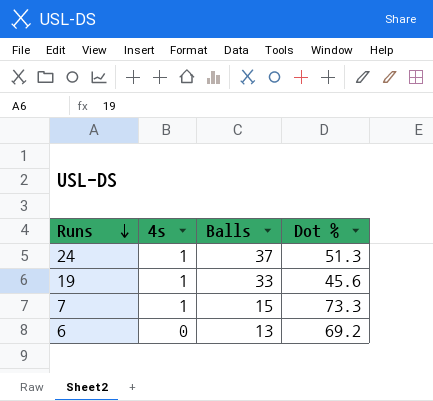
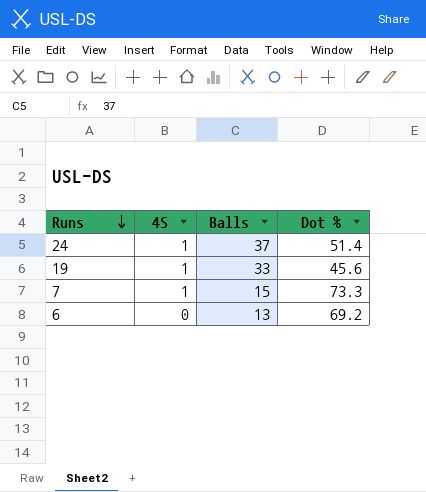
column name: 4s -> 4S
24 | Dot %: 51.3 -> 51.4

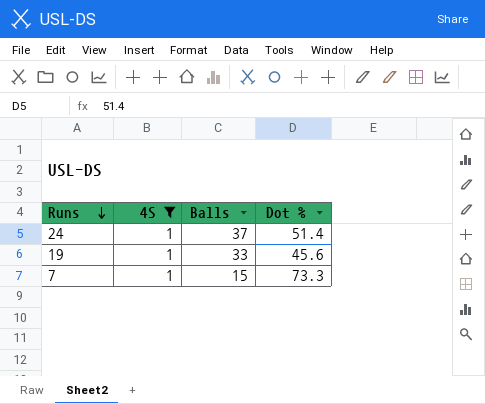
filter: none -> 4S = 1

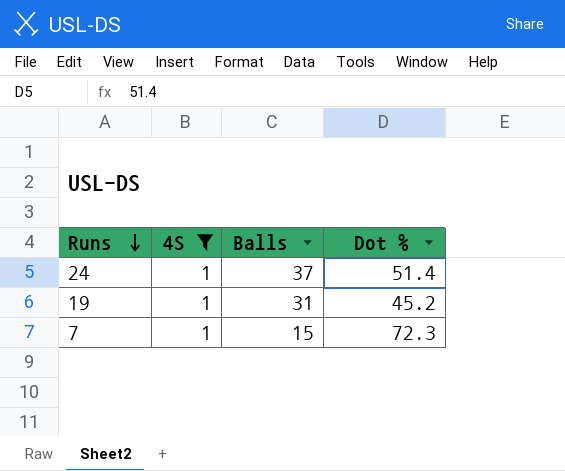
19 | Balls: 33 -> 31
19 | Dot %: 45.6 -> 45.2
7 | Dot %: 73.3 -> 72.3

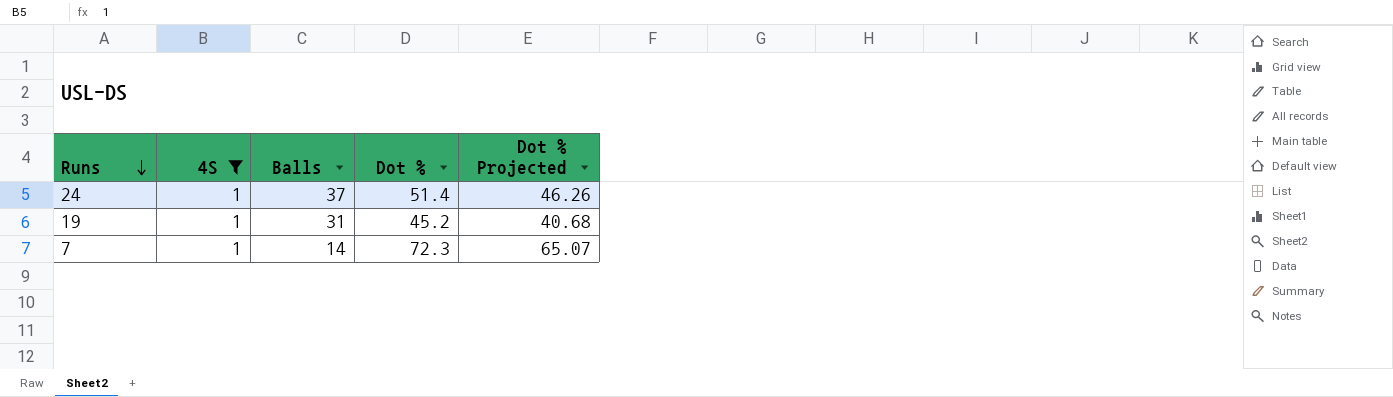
column Dot % Projected | formula: none -> [Dot %] * 0.9
7 | Balls: 15 -> 14

